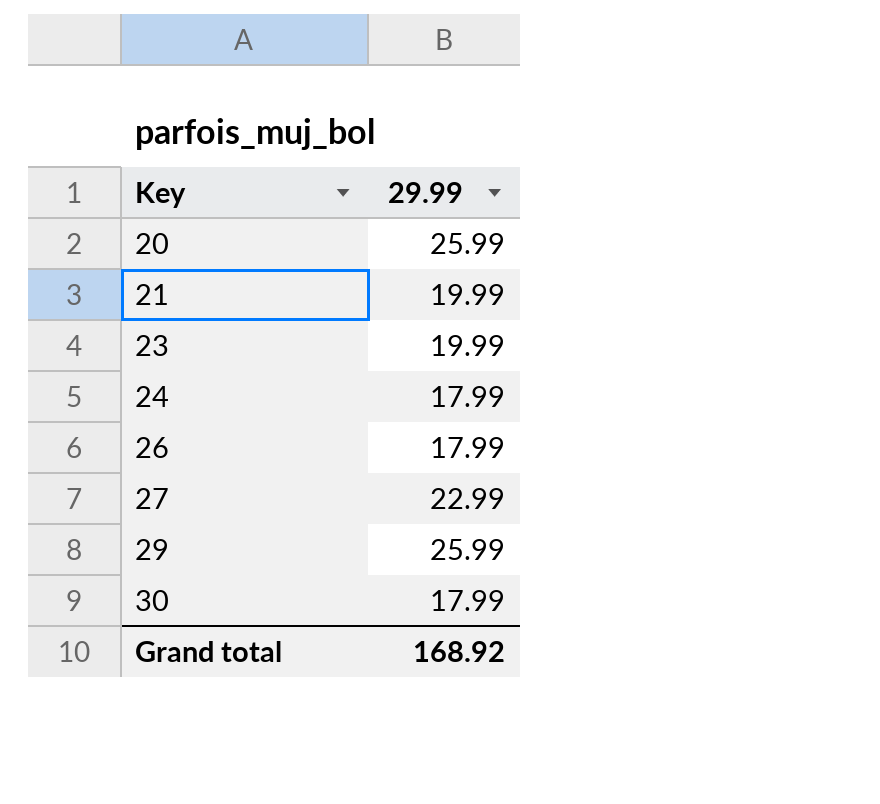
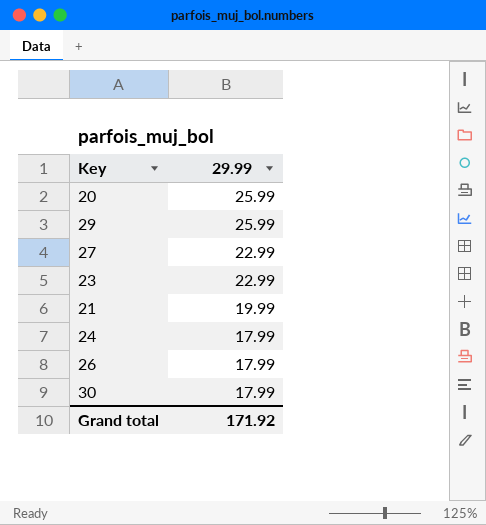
row order: Key ascending -> 29.99 descending
23 | 29.99: 19.99 -> 22.99
Grand total | 29.99: 168.92 -> 171.92

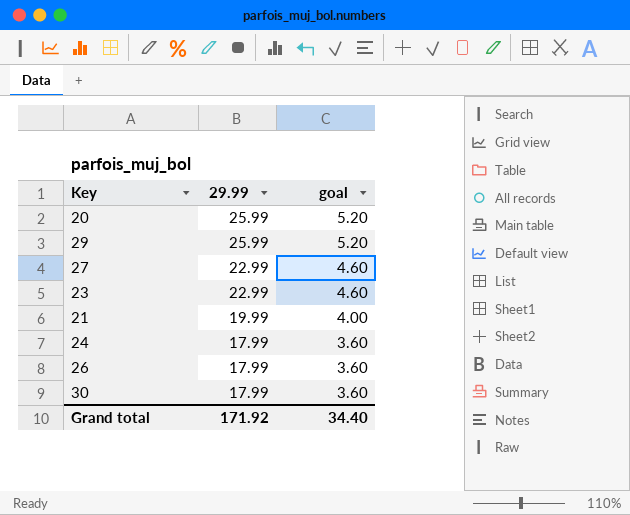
column goal | formula: none -> [29.99] * 0.2

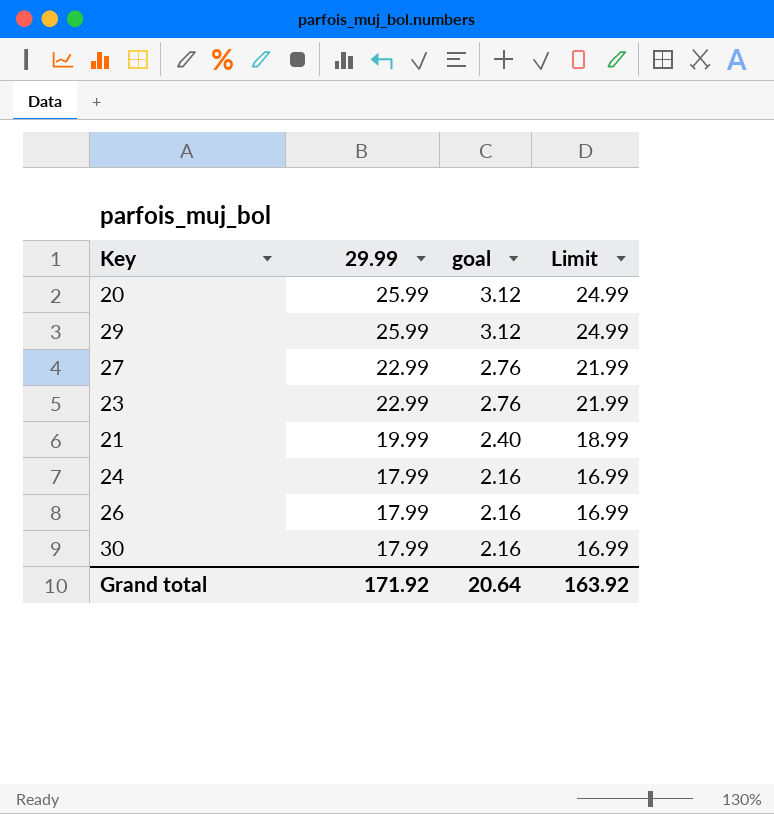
column goal | formula: [29.99] * 0.2 -> [29.99] * 0.12
column Limit | formula: none -> [29.99] - 1
Grand total | goal: 34.40 -> 20.64

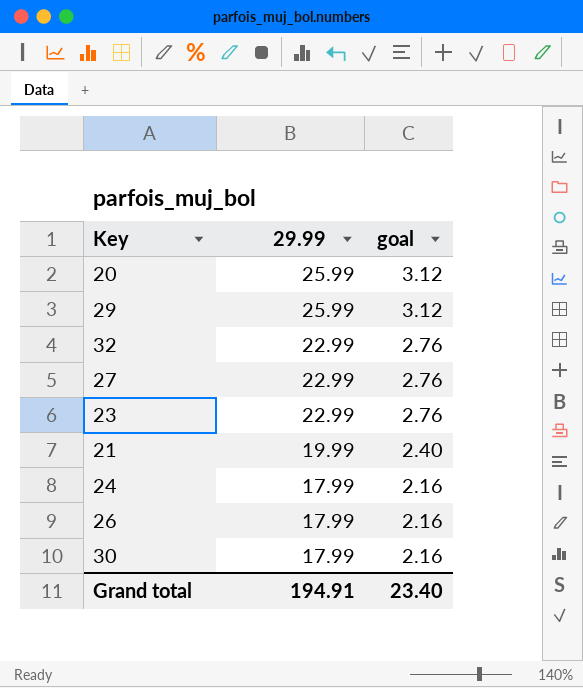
column Limit | formula: [29.99] - 1 -> none
row 32: none -> 22.99 | 2.76
Grand total | 29.99: 171.92 -> 194.91
Grand total | goal: 20.64 -> 23.40

